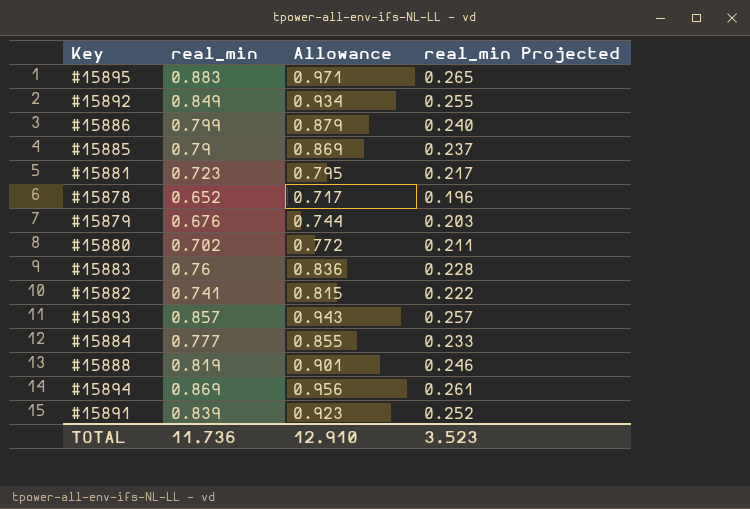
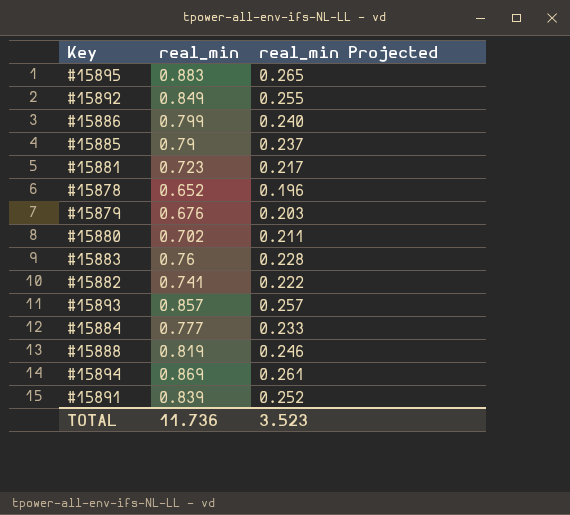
column Allowance | formula: [real_min] * 1.1 -> none

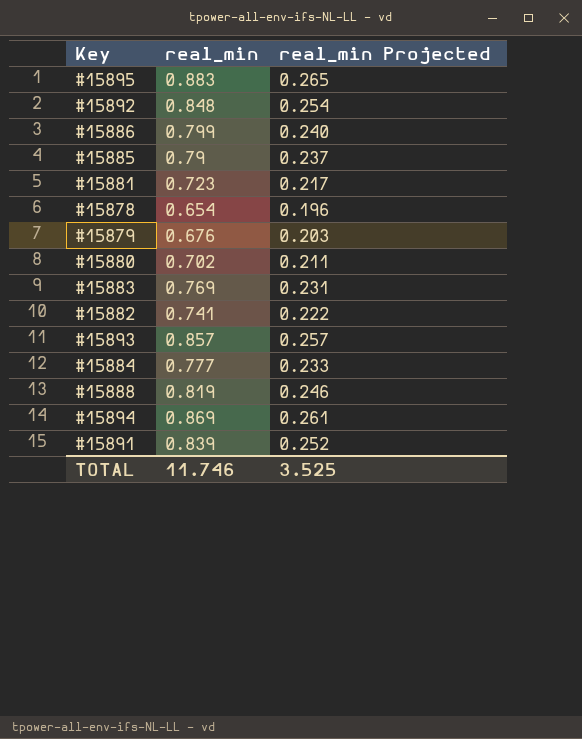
#15892 | real_min: 0.849 -> 0.848
#15892 | real_min Projected: 0.255 -> 0.254
#15878 | real_min: 0.652 -> 0.654
#15883 | real_min: 0.76 -> 0.769
#15883 | real_min Projected: 0.228 -> 0.231
TOTAL | real_min: 11.736 -> 11.746
TOTAL | real_min Projected: 3.523 -> 3.525

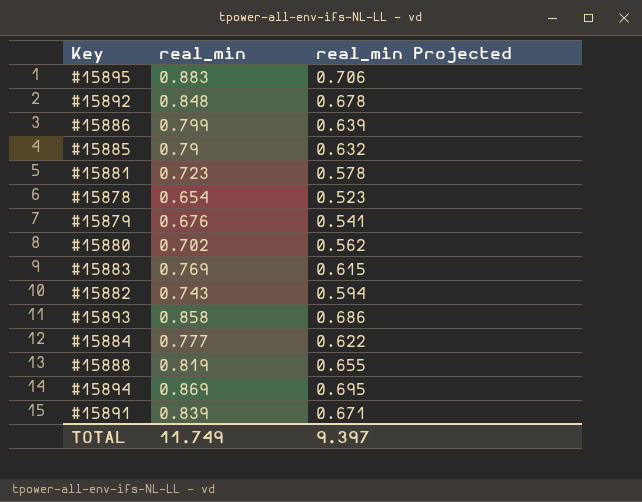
column real_min Projected | formula: [real_min] * 0.3 -> [real_min] * 0.8
#15882 | real_min: 0.741 -> 0.743
#15893 | real_min: 0.857 -> 0.858
TOTAL | real_min: 11.746 -> 11.749
TOTAL | real_min Projected: 3.525 -> 9.397

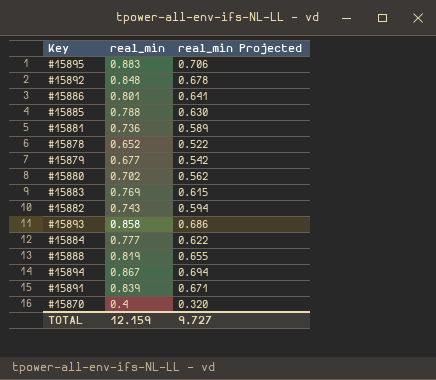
#15886 | real_min: 0.799 -> 0.801
#15886 | real_min Projected: 0.639 -> 0.641
#15885 | real_min: 0.79 -> 0.788
#15885 | real_min Projected: 0.632 -> 0.630
#15881 | real_min: 0.723 -> 0.736
#15881 | real_min Projected: 0.578 -> 0.589
#15878 | real_min: 0.654 -> 0.652
#15878 | real_min Projected: 0.523 -> 0.522
#15879 | real_min: 0.676 -> 0.677
#15879 | real_min Projected: 0.541 -> 0.542
#15894 | real_min: 0.869 -> 0.867
#15894 | real_min Projected: 0.695 -> 0.694
row #15870: none -> 0.4 | 0.320
TOTAL | real_min: 11.749 -> 12.159
TOTAL | real_min Projected: 9.397 -> 9.727

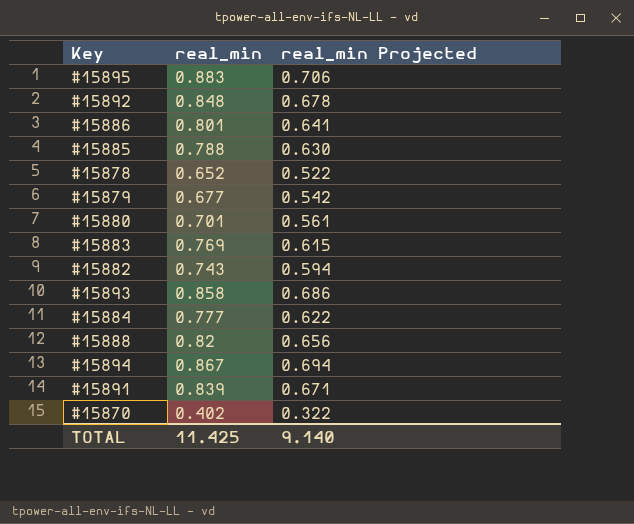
row #15881: 0.736 | 0.589 -> none
#15880 | real_min: 0.702 -> 0.701
#15880 | real_min Projected: 0.562 -> 0.561
#15888 | real_min: 0.819 -> 0.82
#15888 | real_min Projected: 0.655 -> 0.656
#15870 | real_min: 0.4 -> 0.402
#15870 | real_min Projected: 0.320 -> 0.322
TOTAL | real_min: 12.159 -> 11.425
TOTAL | real_min Projected: 9.727 -> 9.140

